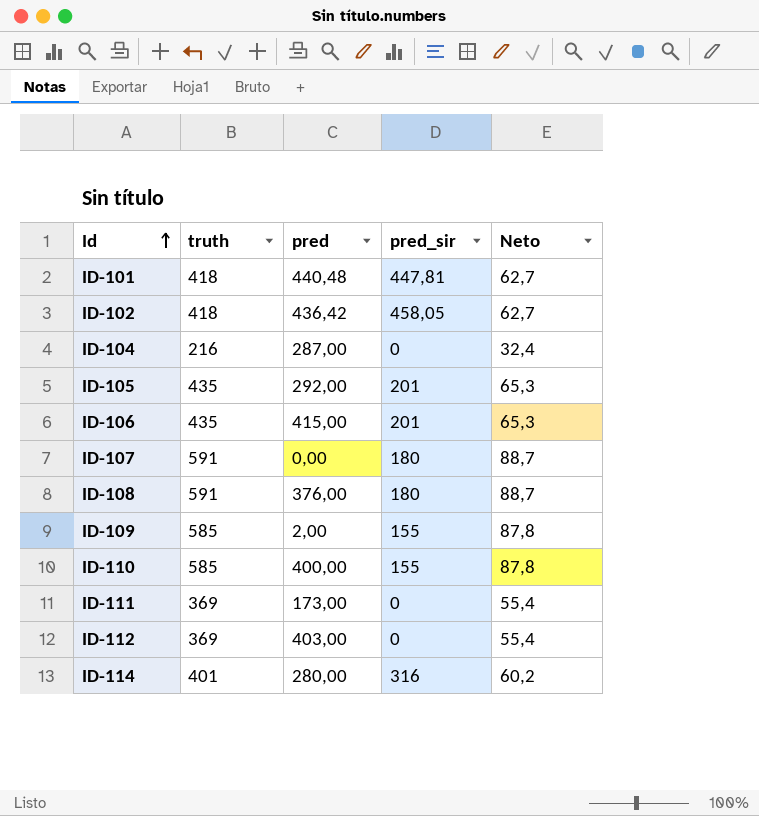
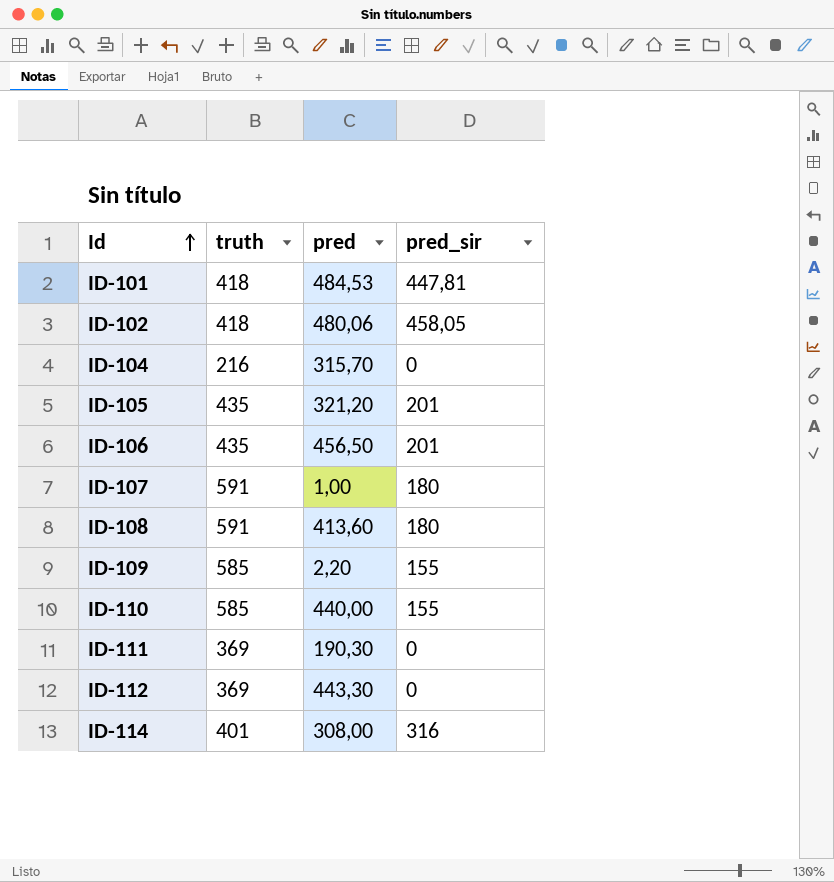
column Neto | formula: [truth] * 0,15 -> none
ID-101 | pred: 440,48 -> 484,53
ID-102 | pred: 436,42 -> 480,06
ID-104 | pred: 287,00 -> 315,70
ID-105 | pred: 292,00 -> 321,20
ID-106 | pred: 415,00 -> 456,50
ID-107 | pred: 0,00 -> 1,00
ID-108 | pred: 376,00 -> 413,60
ID-109 | pred: 2,00 -> 2,20
ID-110 | pred: 400,00 -> 440,00
ID-111 | pred: 173,00 -> 190,30
ID-112 | pred: 403,00 -> 443,30
ID-114 | pred: 280,00 -> 308,00

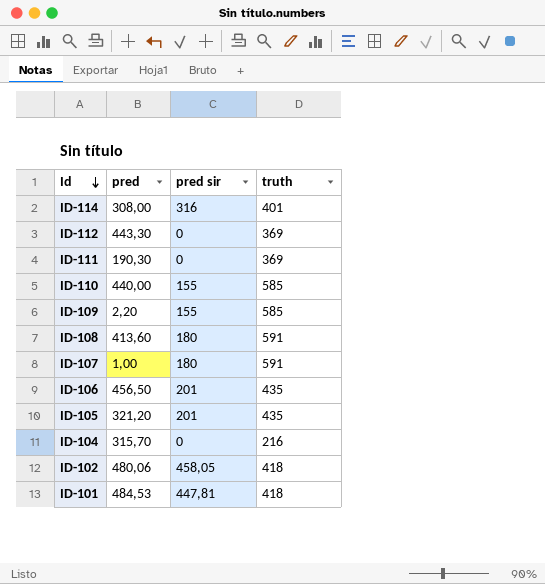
row order: Id ascending -> Id descending
column name: pred_sir -> pred sir
column truth | position: 2 -> 4

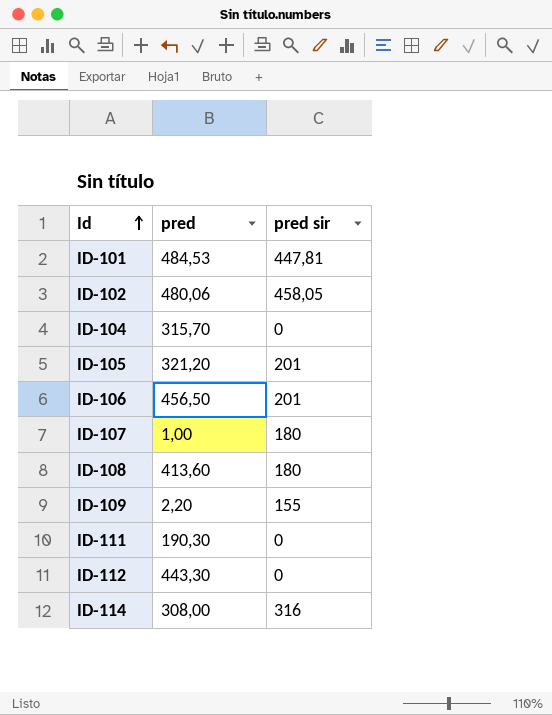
row order: Id descending -> Id ascending
column truth | position: 4 -> none
row ID-110: 440,00 | 155 | 585 -> none

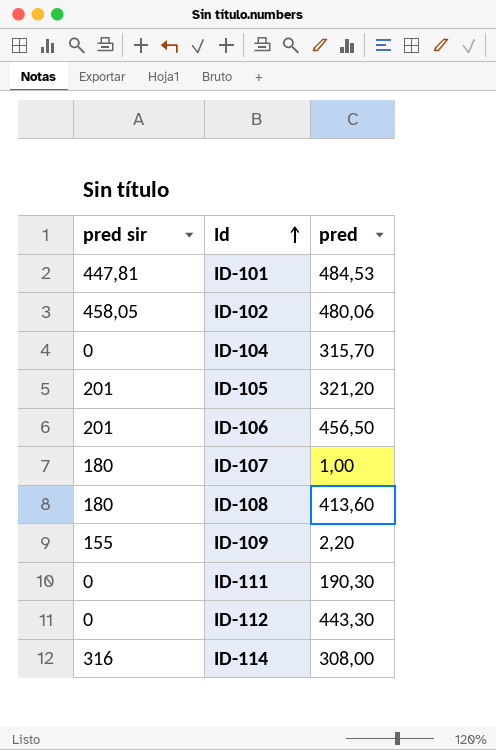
column pred sir | position: 3 -> 1

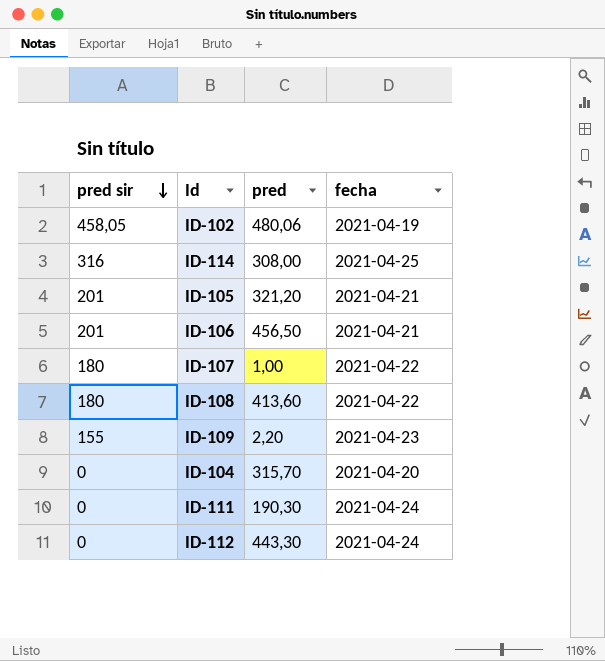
row order: Id ascending -> pred sir descending
column fecha | position: none -> 4
row ID-101: 447,81 | 484,53 -> none

